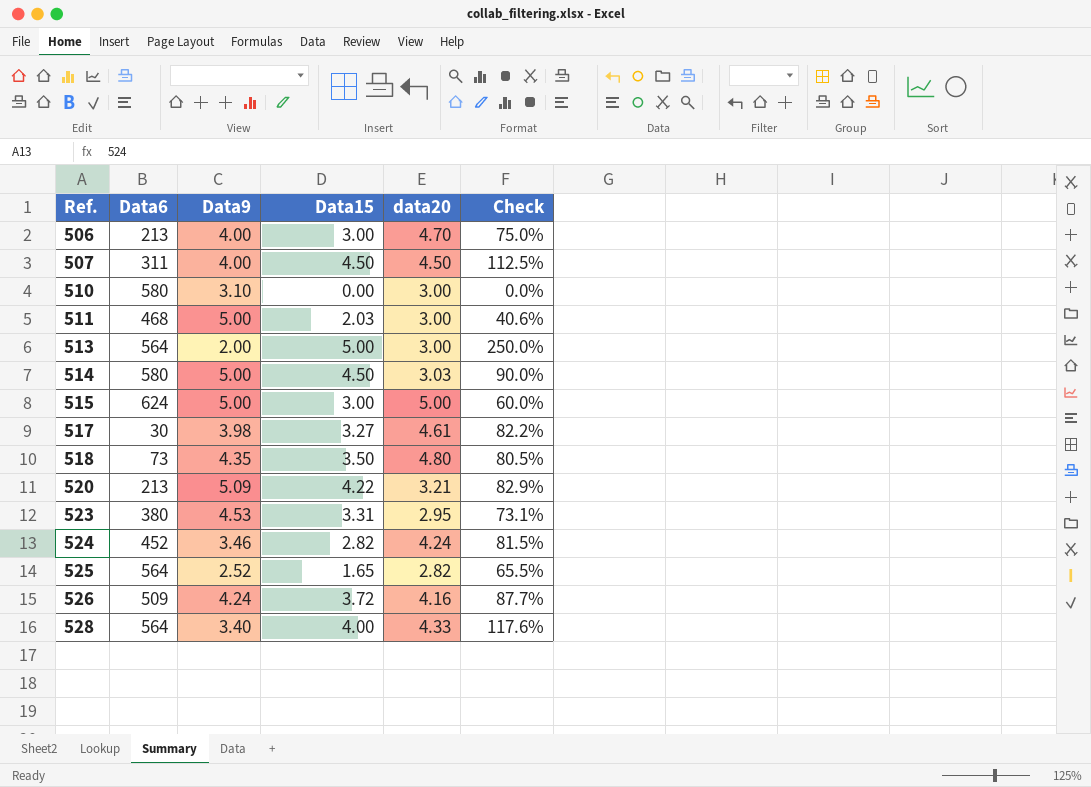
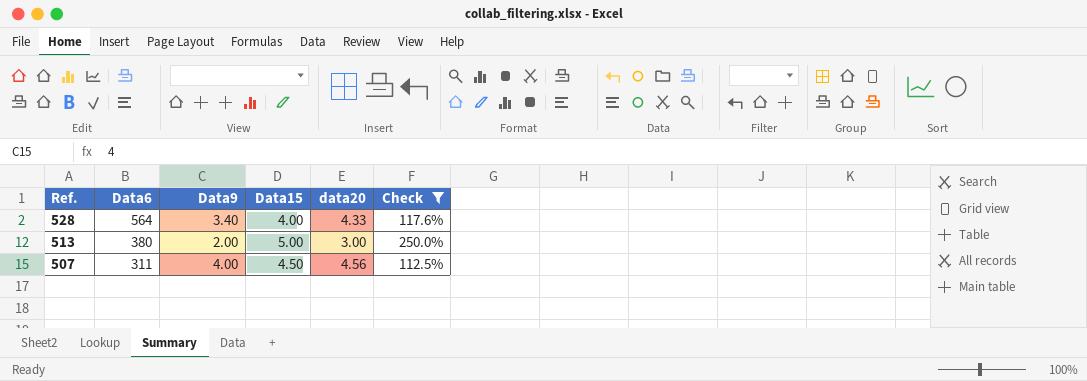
filter: none -> Check >= 112.5%
row order: Ref. ascending -> Ref. descending
513 | Data6: 564 -> 380
507 | data20: 4.50 -> 4.56

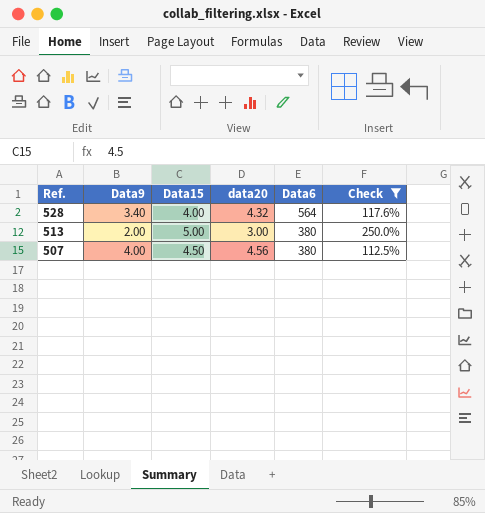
column Data6 | position: 2 -> 5
528 | data20: 4.33 -> 4.32
507 | Data6: 311 -> 380

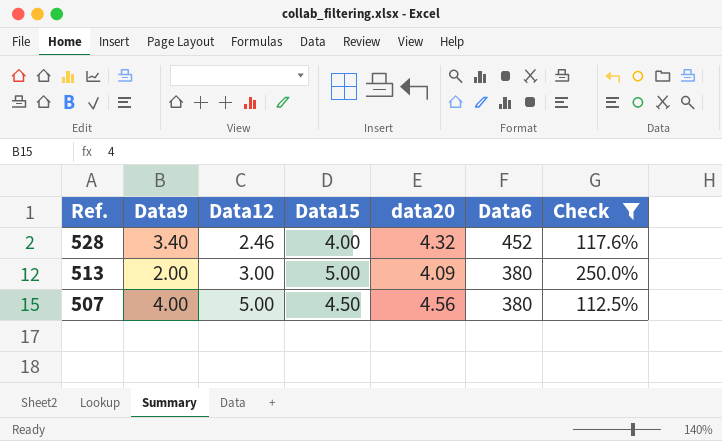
column Data12 | position: none -> 3
528 | Data6: 564 -> 452
513 | data20: 3.00 -> 4.09

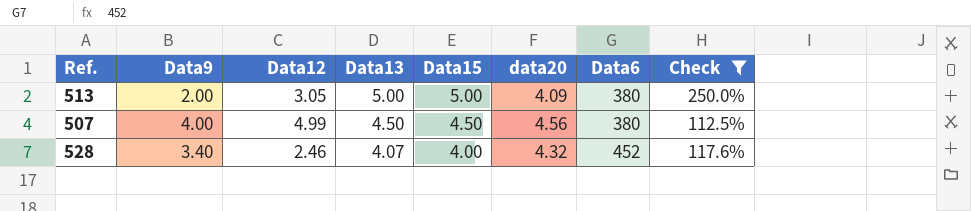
row order: Ref. descending -> Data13 descending
column Data13 | position: none -> 4
513 | Data12: 3.00 -> 3.05
507 | Data12: 5.00 -> 4.99

